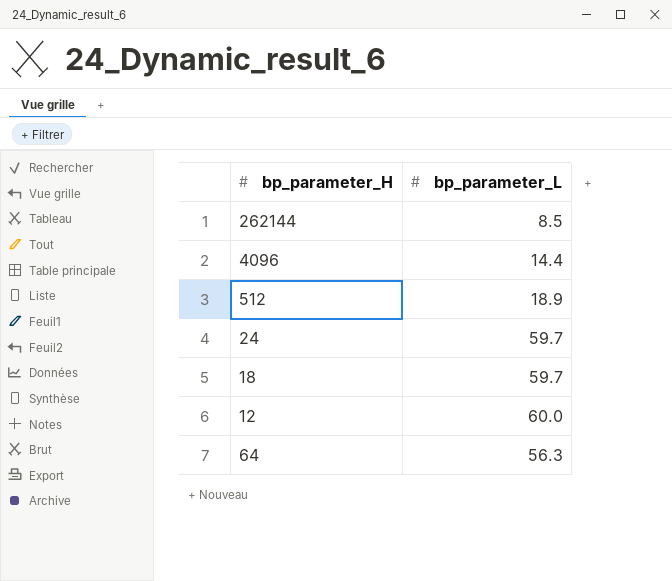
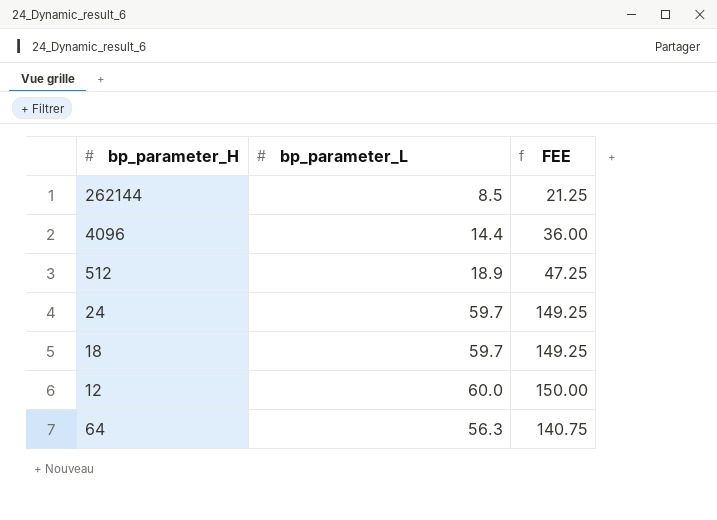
column FEE | formula: none -> [bp_parameter_L] * 2.5

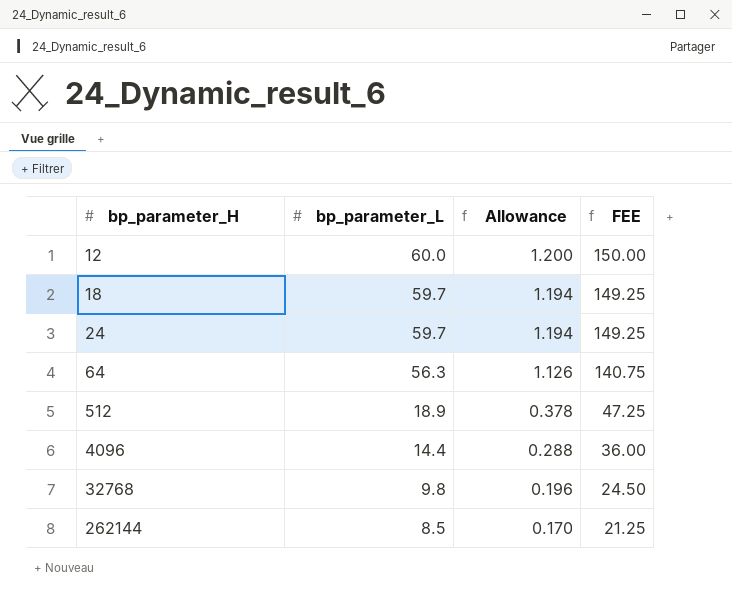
row order: none -> bp_parameter_H ascending
column Allowance | formula: none -> [bp_parameter_L] * 0.02
row 32768: none -> 9.8 | 0.196 | 24.50

